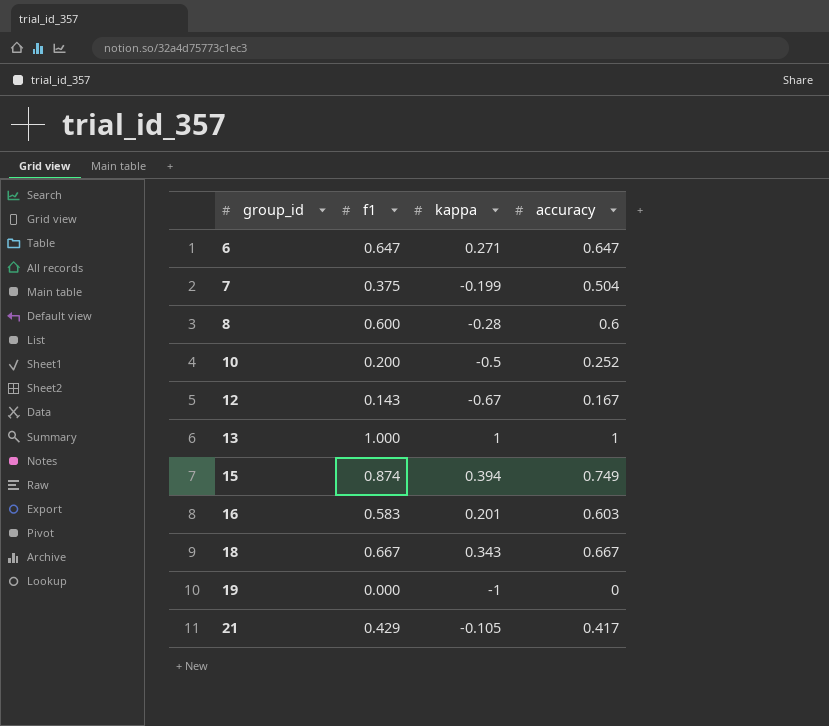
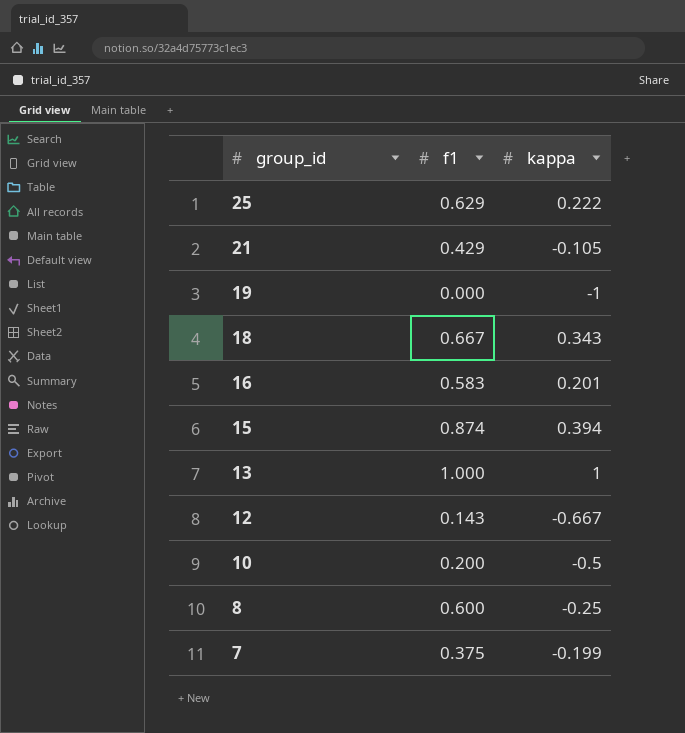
row order: group_id ascending -> group_id descending
column accuracy | position: 4 -> none
row 6: 0.647 | 0.271 | 0.647 -> none
row 25: none -> 0.629 | 0.222
12 | kappa: -0.67 -> -0.667
8 | kappa: -0.28 -> -0.25

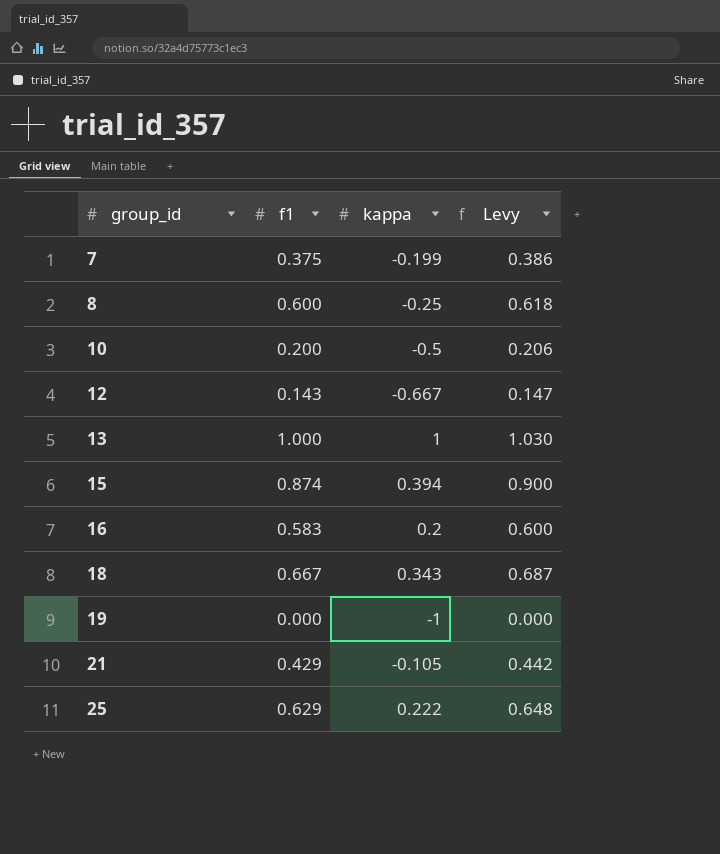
row order: group_id descending -> group_id ascending
column Levy | formula: none -> [f1] * 1.03
16 | kappa: 0.201 -> 0.2

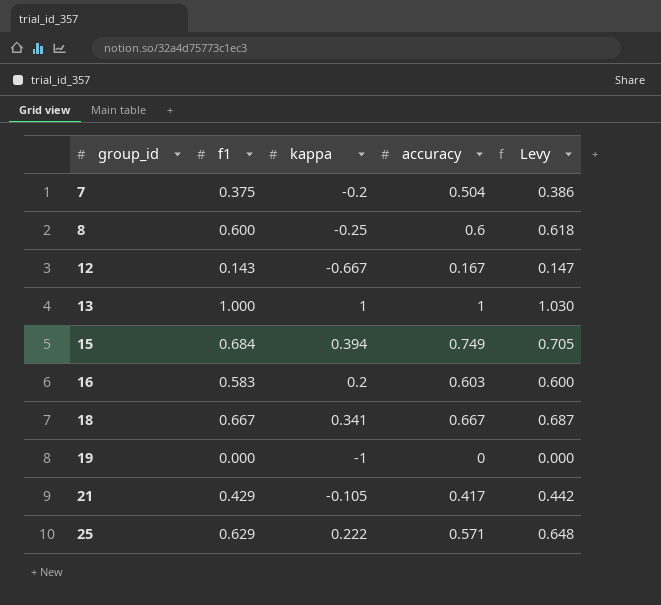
column accuracy | position: none -> 4
row 10: 0.200 | -0.5 | 0.206 -> none
7 | kappa: -0.199 -> -0.2
15 | f1: 0.874 -> 0.684
15 | Levy: 0.900 -> 0.705
18 | kappa: 0.343 -> 0.341

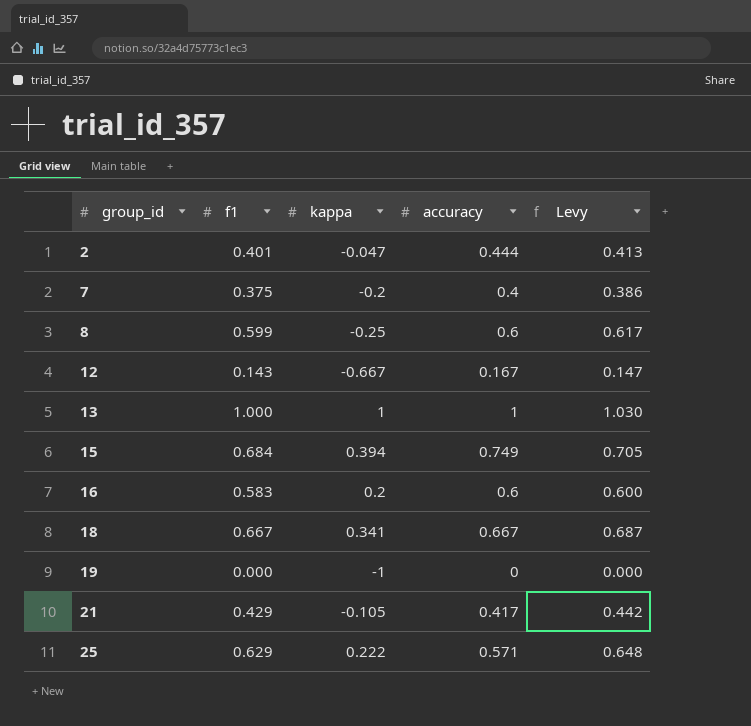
row 2: none -> 0.401 | -0.047 | 0.444 | 0.413
7 | accuracy: 0.504 -> 0.4
8 | f1: 0.600 -> 0.599
8 | Levy: 0.618 -> 0.617
16 | accuracy: 0.603 -> 0.6

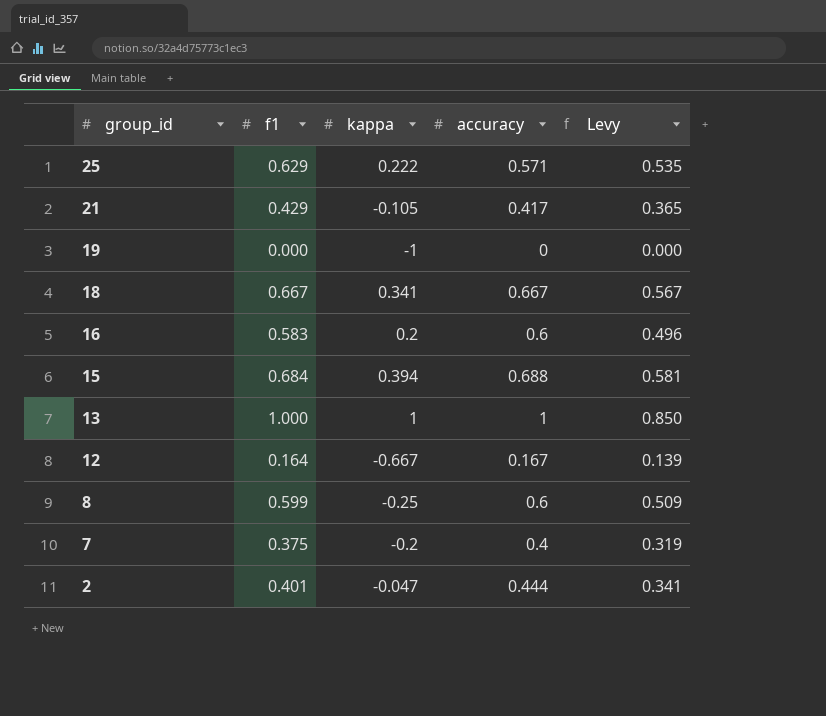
row order: group_id ascending -> group_id descending
column Levy | formula: [f1] * 1.03 -> [f1] * 0.85
15 | accuracy: 0.749 -> 0.688
12 | f1: 0.143 -> 0.164

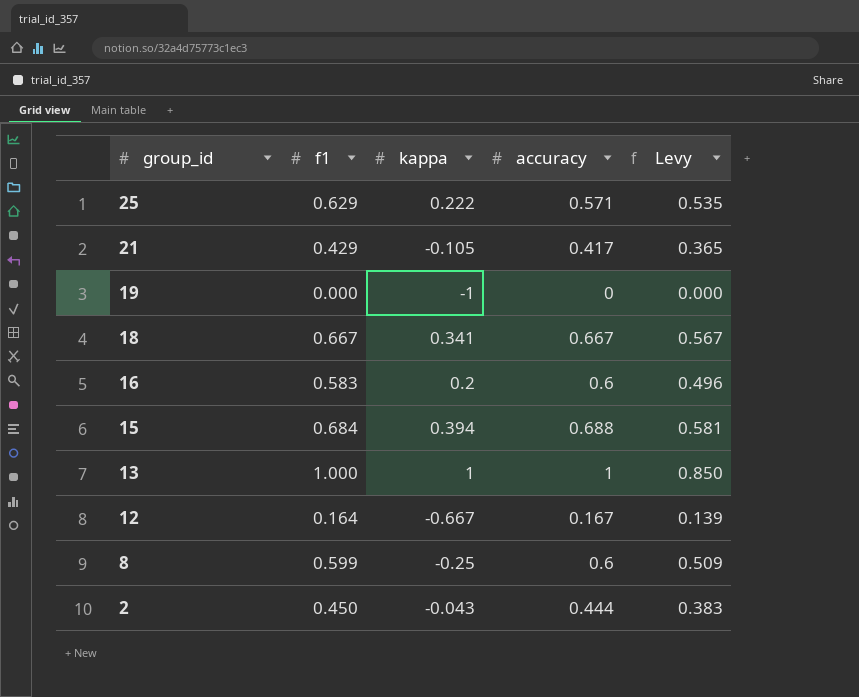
row 7: 0.375 | -0.2 | 0.4 | 0.319 -> none
2 | f1: 0.401 -> 0.450
2 | kappa: -0.047 -> -0.043
2 | Levy: 0.341 -> 0.383

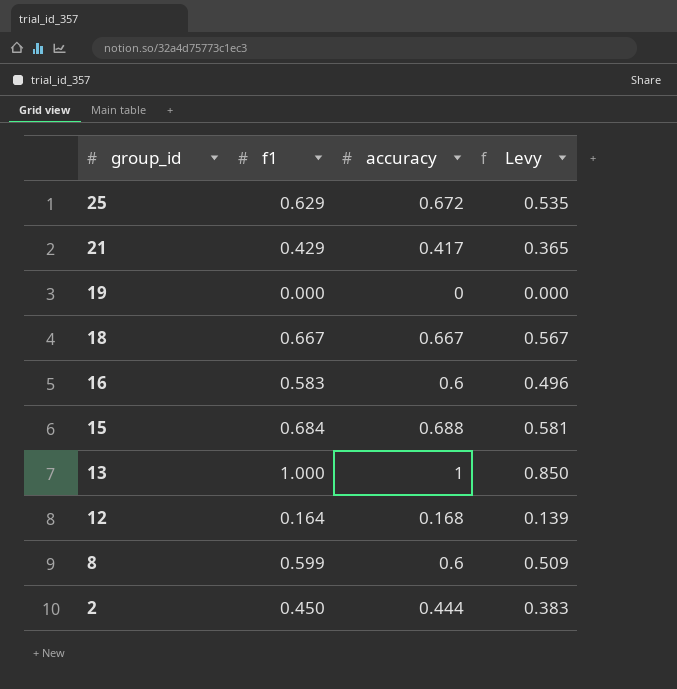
column kappa | position: 3 -> none
25 | accuracy: 0.571 -> 0.672
12 | accuracy: 0.167 -> 0.168

